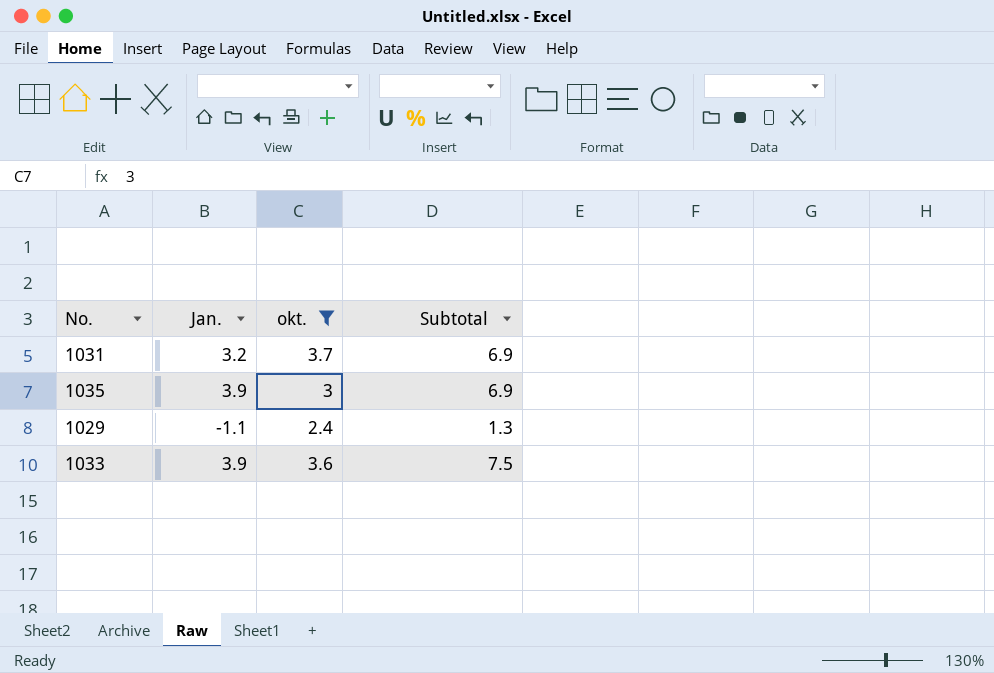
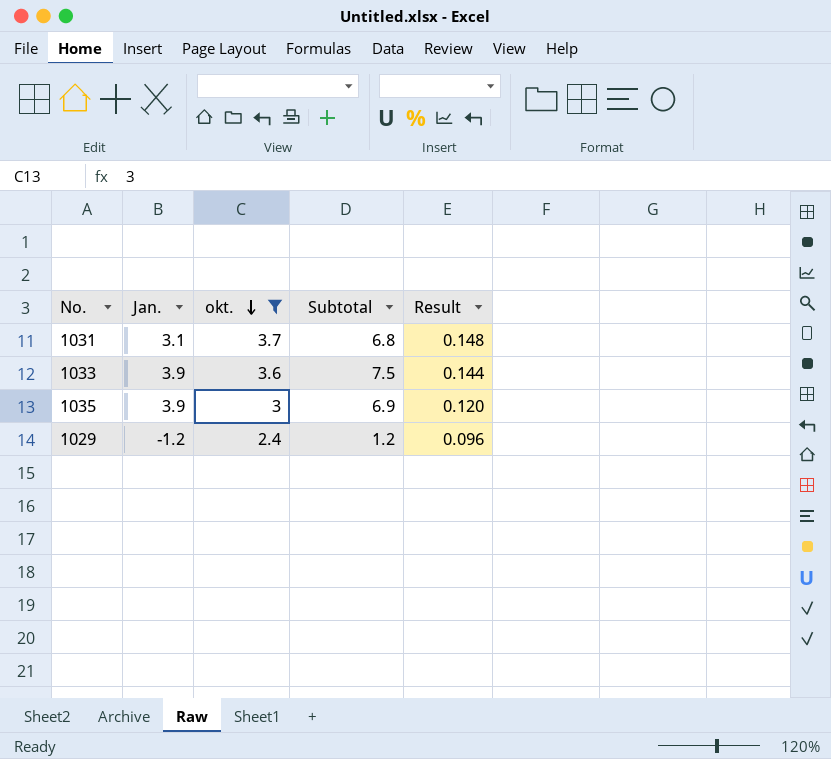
row order: none -> okt. descending
column Result | formula: none -> [okt.] * 0.04
1031 | Jan.: 3.2 -> 3.1
1031 | Subtotal: 6.9 -> 6.8
1029 | Jan.: -1.1 -> -1.2
1029 | Subtotal: 1.3 -> 1.2

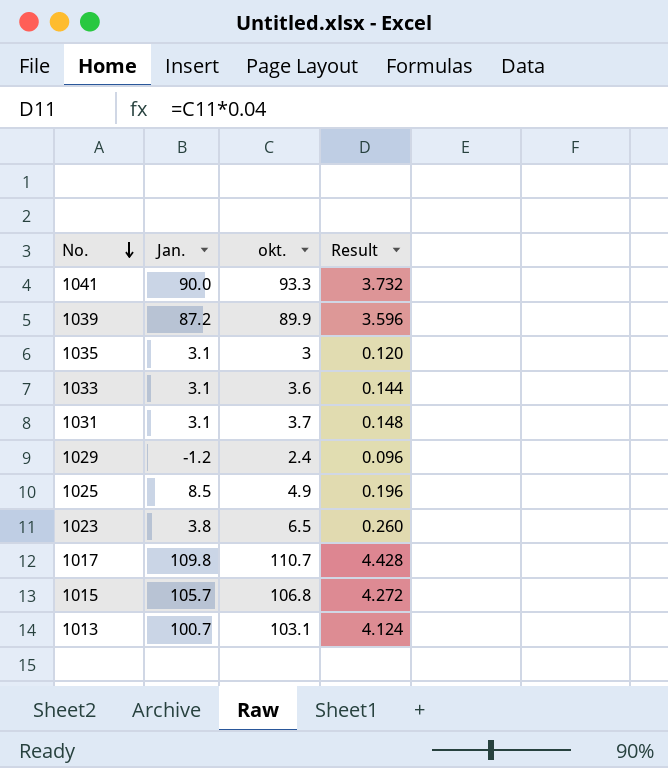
filter: okt. <= 3.7 -> none
row order: okt. descending -> No. descending
column Subtotal | formula: [Jan.] + [okt.] -> none
1035 | Jan.: 3.9 -> 3.1
1033 | Jan.: 3.9 -> 3.1

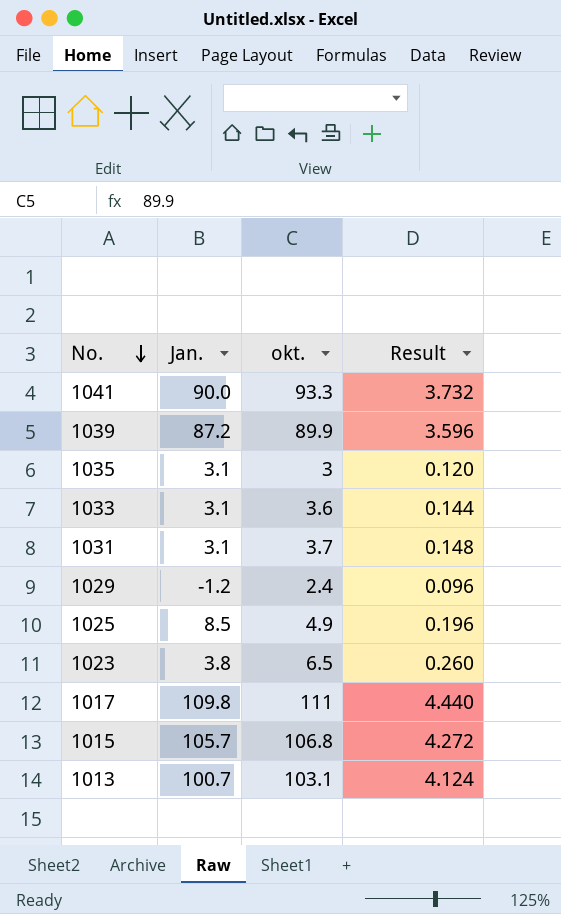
1017 | okt.: 110.7 -> 111
1017 | Result: 4.428 -> 4.440

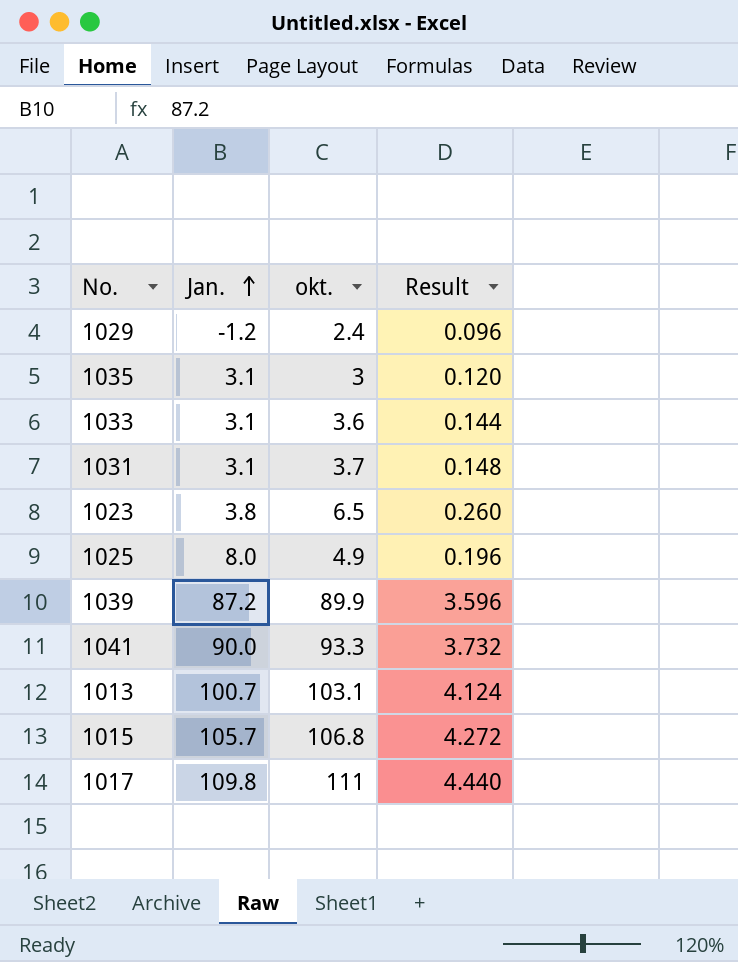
row order: No. descending -> Jan. ascending
1025 | Jan.: 8.5 -> 8.0

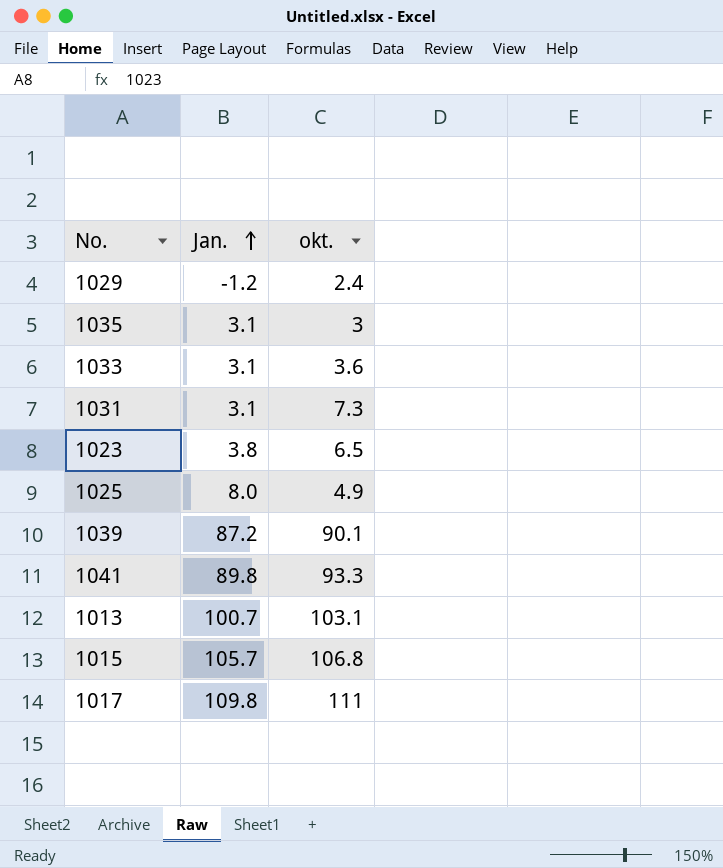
column Result | formula: [okt.] * 0.04 -> none
1031 | okt.: 3.7 -> 7.3
1039 | okt.: 89.9 -> 90.1
1041 | Jan.: 90.0 -> 89.8

